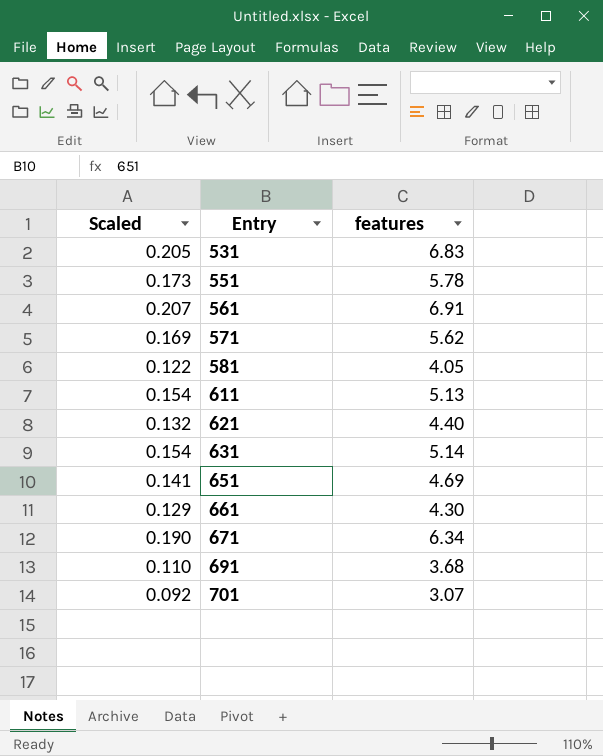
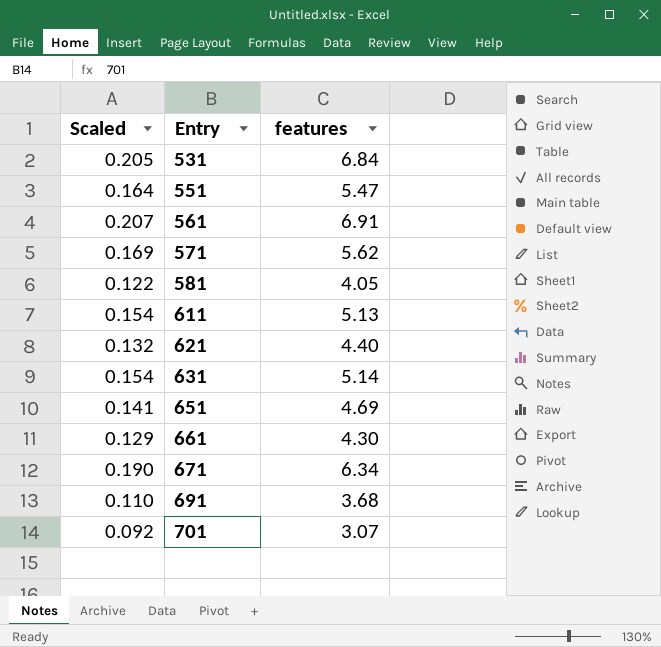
531 | features: 6.83 -> 6.84
551 | Scaled: 0.173 -> 0.164
551 | features: 5.78 -> 5.47

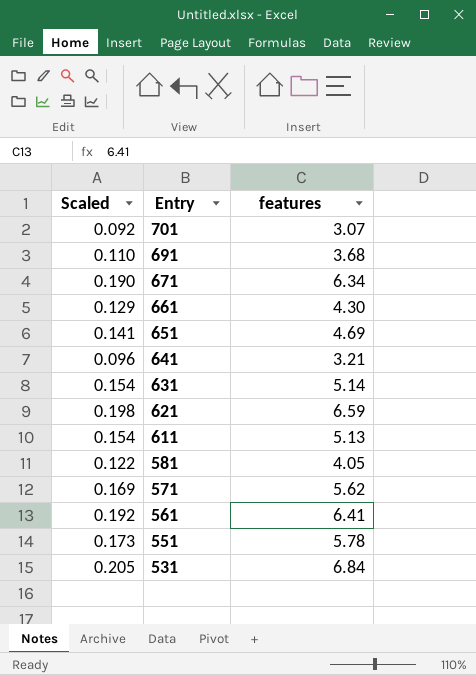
row order: Entry ascending -> Entry descending
row 641: none -> 0.096 | 3.21
621 | Scaled: 0.132 -> 0.198
621 | features: 4.40 -> 6.59
561 | Scaled: 0.207 -> 0.192
561 | features: 6.91 -> 6.41
551 | Scaled: 0.164 -> 0.173
551 | features: 5.47 -> 5.78

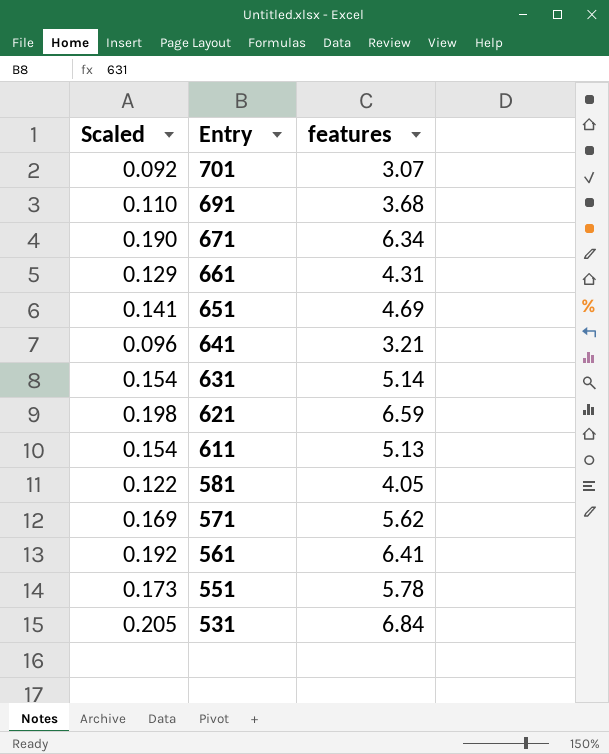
661 | features: 4.30 -> 4.31

